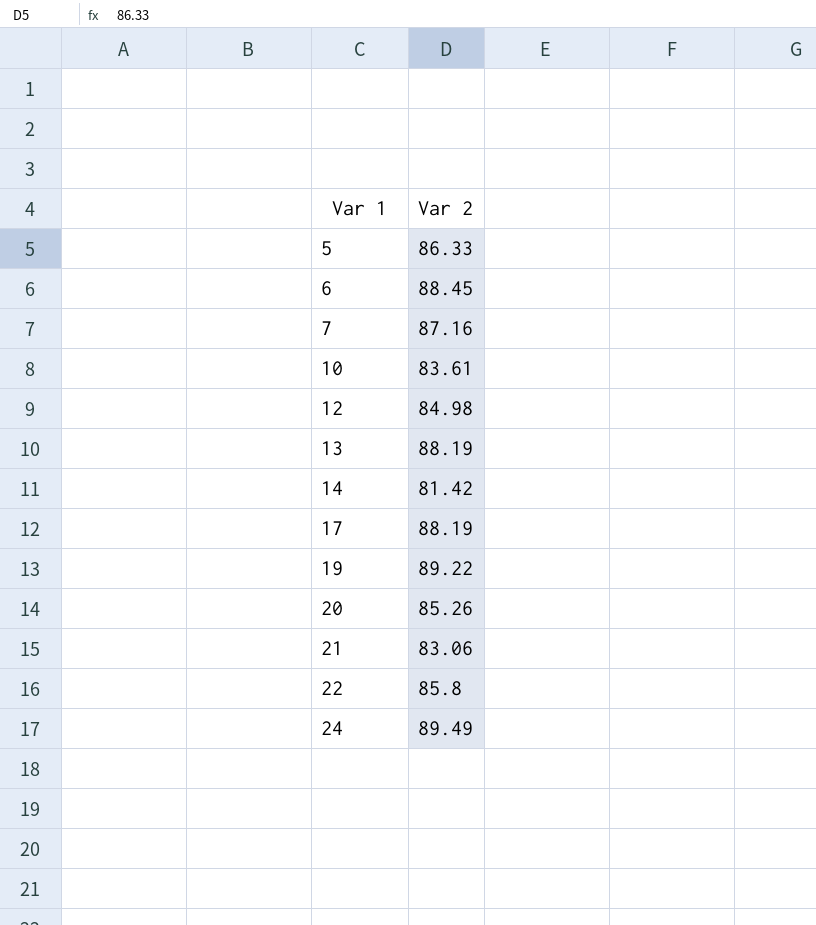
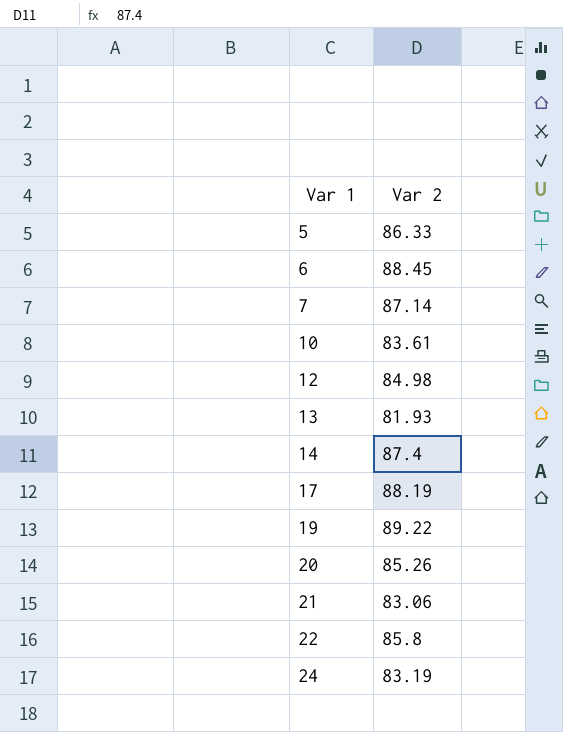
7 | Var 2: 87.16 -> 87.14
13 | Var 2: 88.19 -> 81.93
14 | Var 2: 81.42 -> 87.4
24 | Var 2: 89.49 -> 83.19

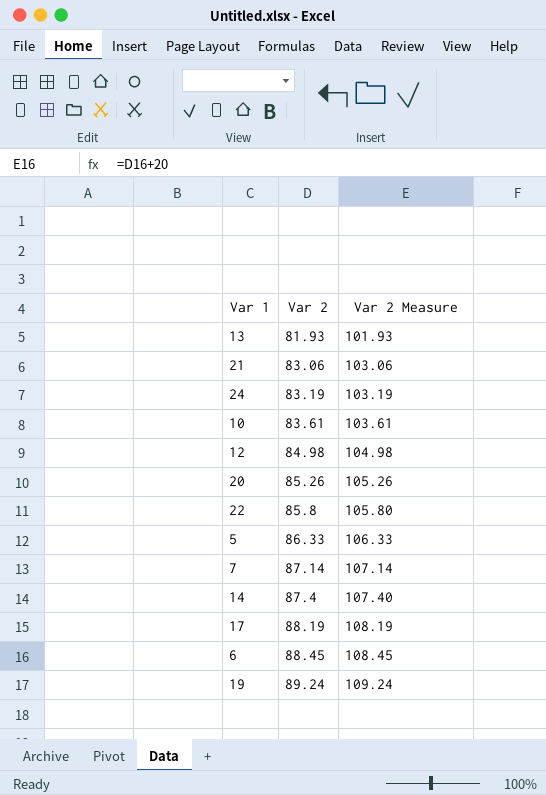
row order: Var 1 ascending -> Var 2 ascending
column Var 2 Measure | formula: none -> [Var 2] + 20
19 | Var 2: 89.22 -> 89.24

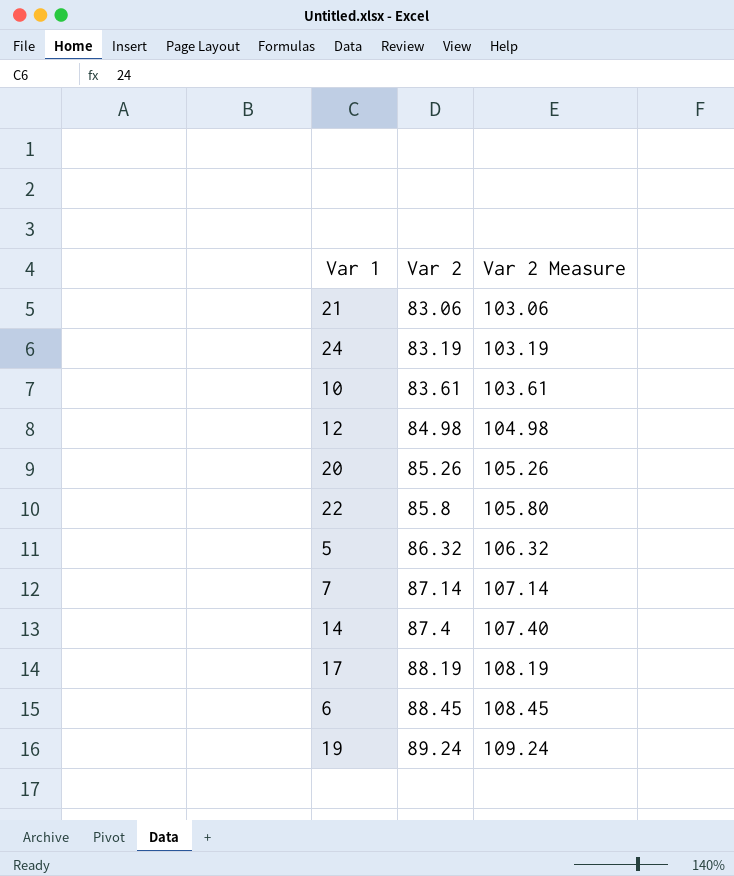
row 13: 81.93 | 101.93 -> none
5 | Var 2: 86.33 -> 86.32
5 | Var 2 Measure: 106.33 -> 106.32

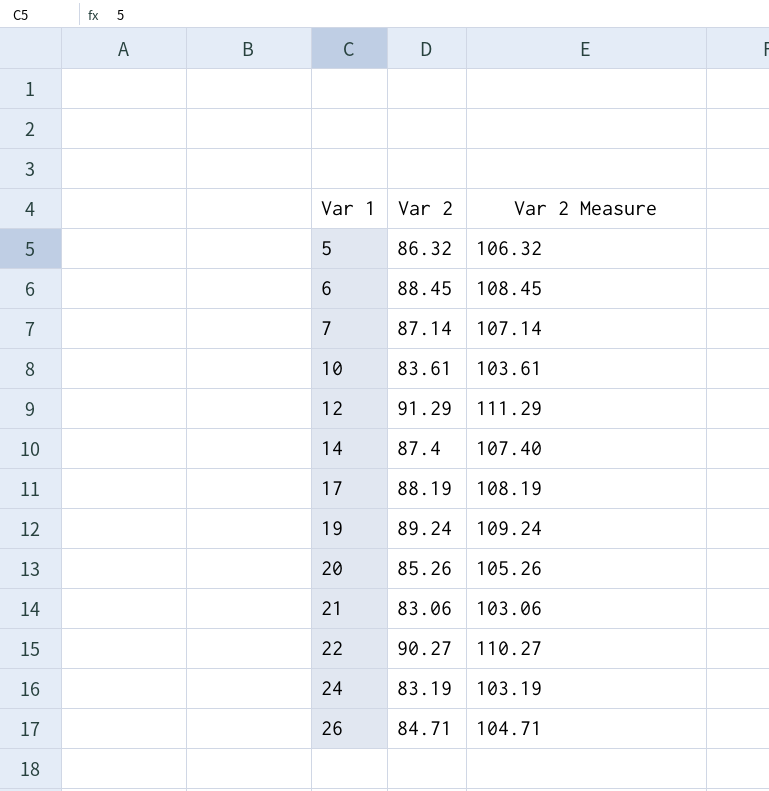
row order: Var 2 ascending -> Var 1 ascending
12 | Var 2: 84.98 -> 91.29
12 | Var 2 Measure: 104.98 -> 111.29
22 | Var 2: 85.8 -> 90.27
22 | Var 2 Measure: 105.80 -> 110.27
row 26: none -> 84.71 | 104.71

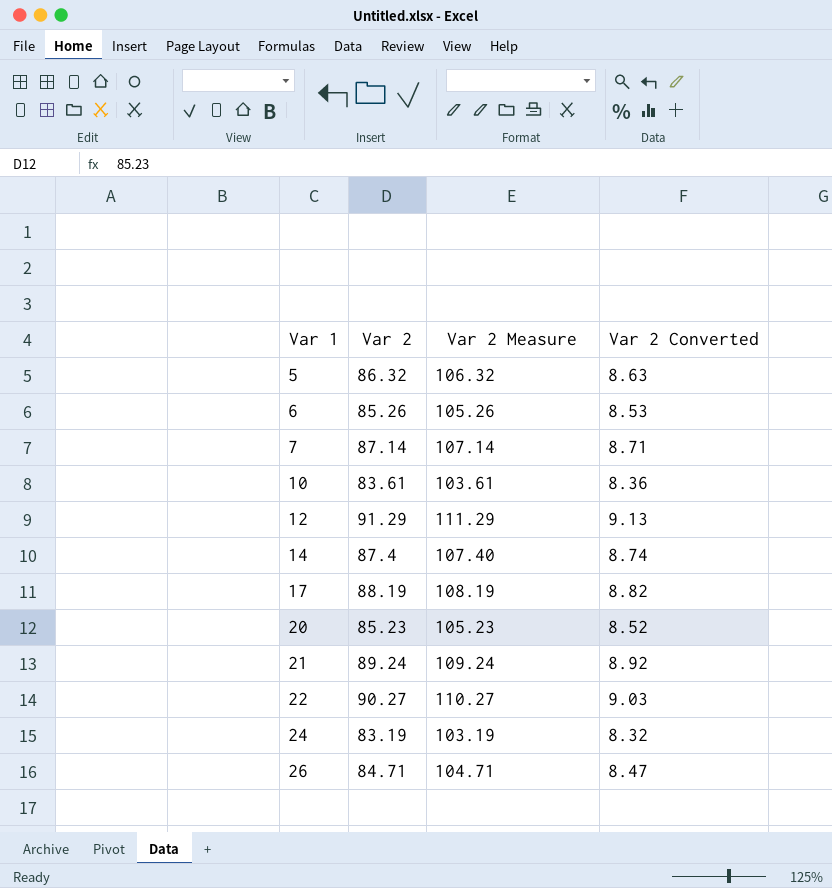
column Var 2 Converted | formula: none -> [Var 2] * 0.1
row 19: 89.24 | 109.24 -> none
6 | Var 2: 88.45 -> 85.26
6 | Var 2 Measure: 108.45 -> 105.26
20 | Var 2: 85.26 -> 85.23
20 | Var 2 Measure: 105.26 -> 105.23
21 | Var 2: 83.06 -> 89.24
21 | Var 2 Measure: 103.06 -> 109.24

